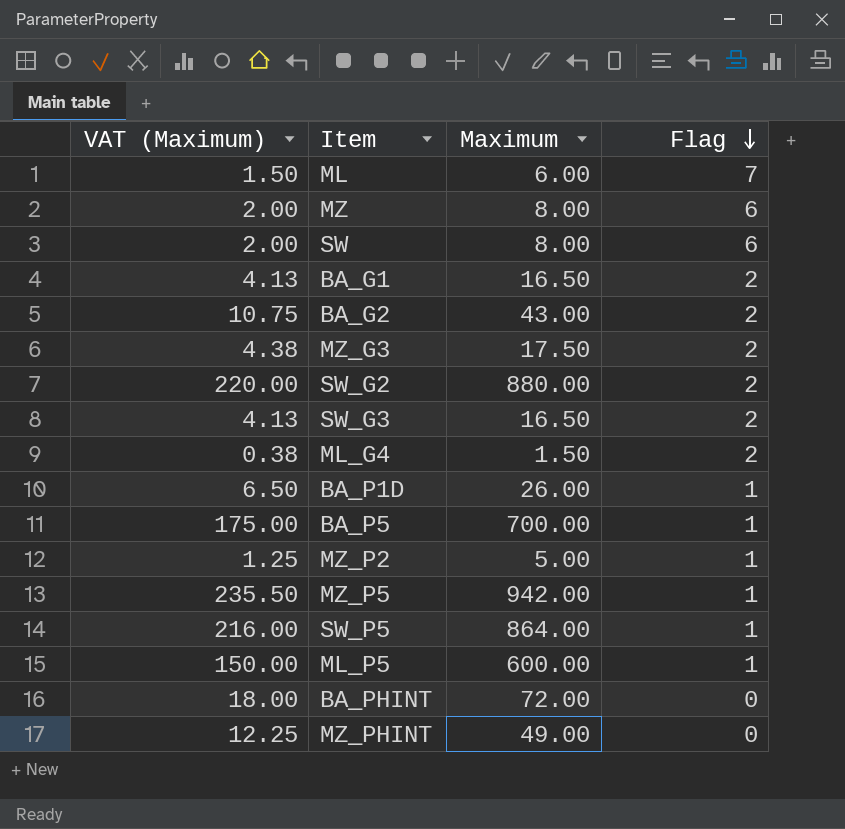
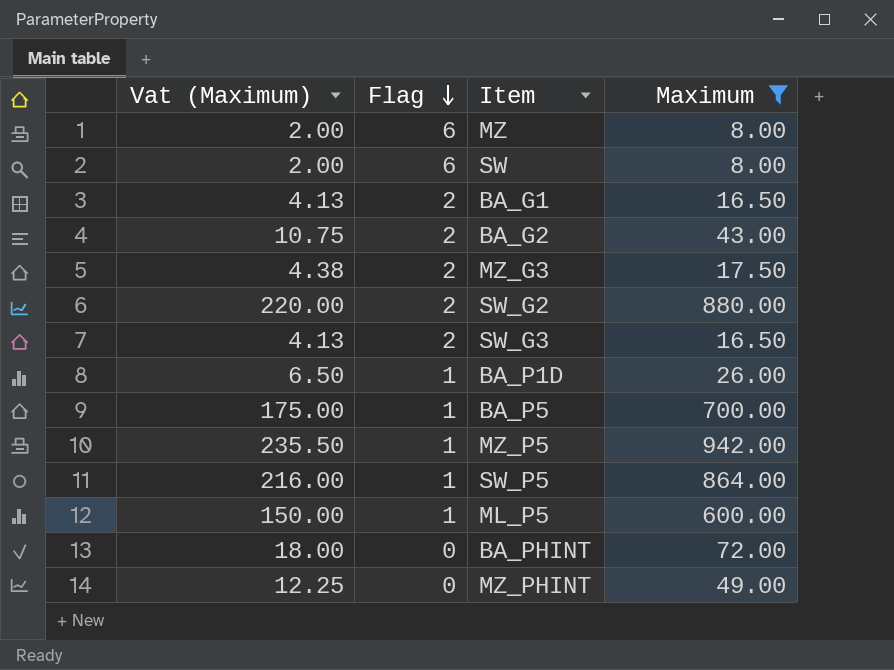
filter: none -> Maximum >= 8.00
column name: VAT (Maximum) -> Vat (Maximum)
column Flag | position: 4 -> 2

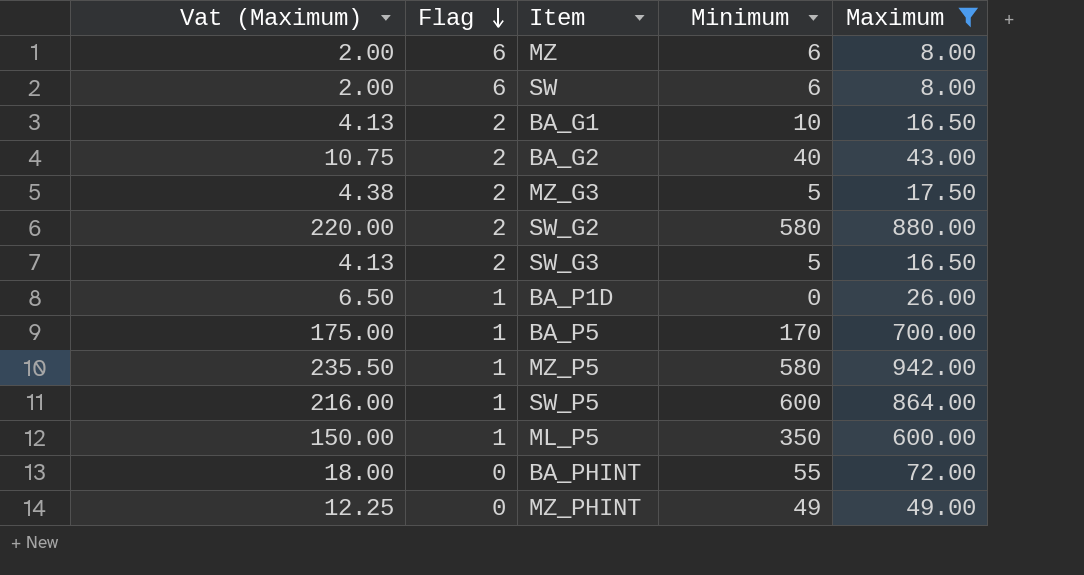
column Minimum | position: none -> 4

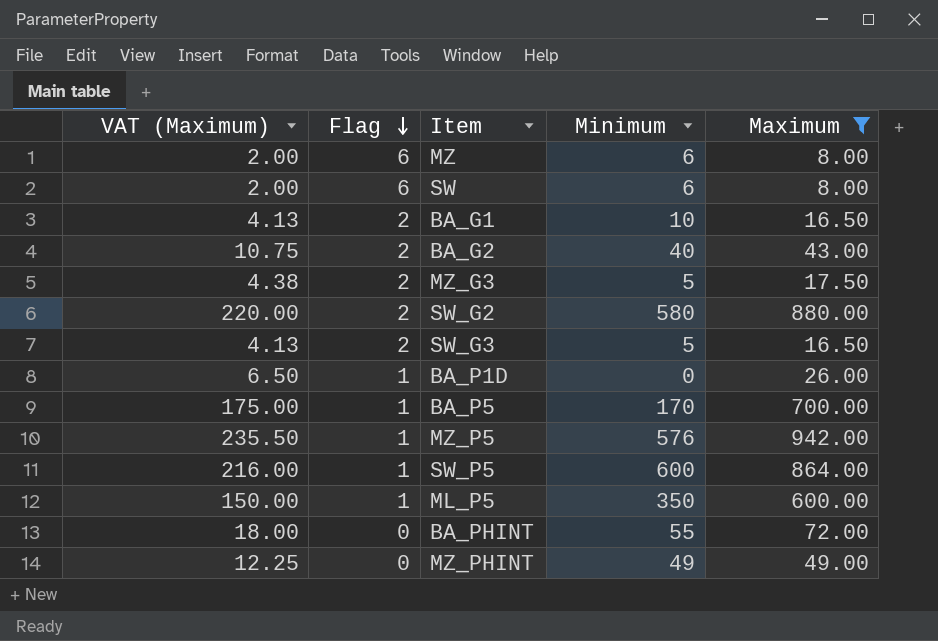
column name: Vat (Maximum) -> VAT (Maximum)
MZ_P5 | Minimum: 580 -> 576

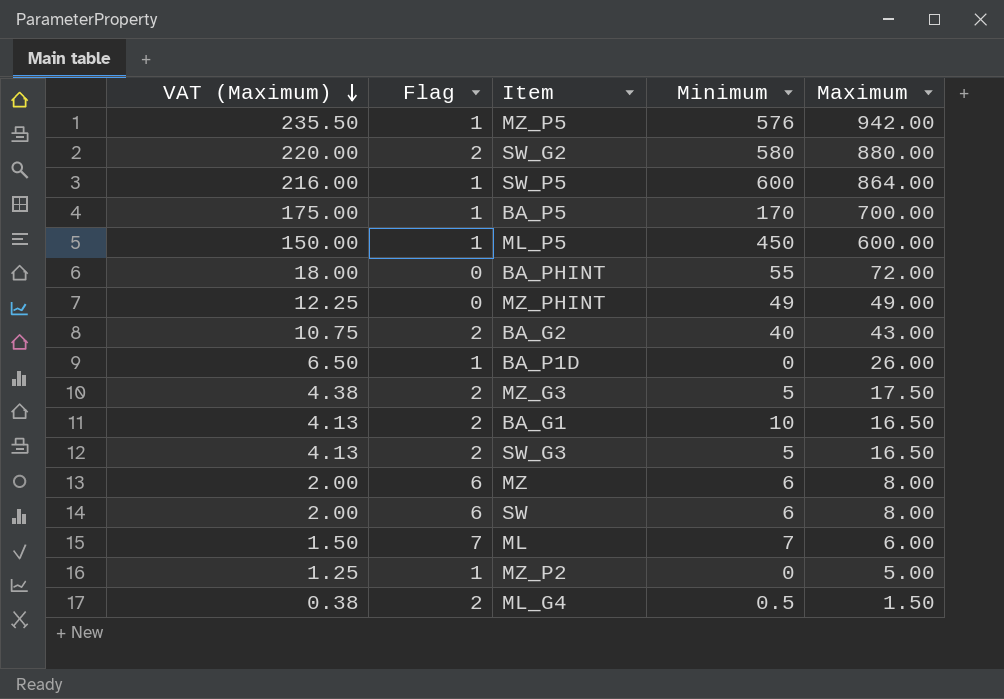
filter: Maximum >= 8.00 -> none
row order: Flag descending -> VAT (Maximum) descending
ML_P5 | Minimum: 350 -> 450

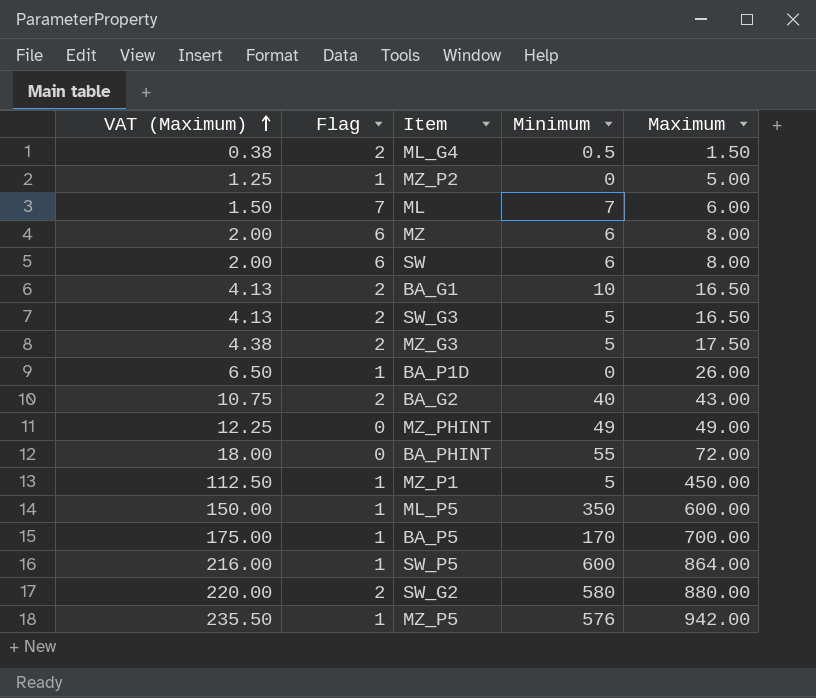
row order: VAT (Maximum) descending -> VAT (Maximum) ascending
row MZ_P1: none -> 112.50 | 1 | 5 | 450.00
ML_P5 | Minimum: 450 -> 350

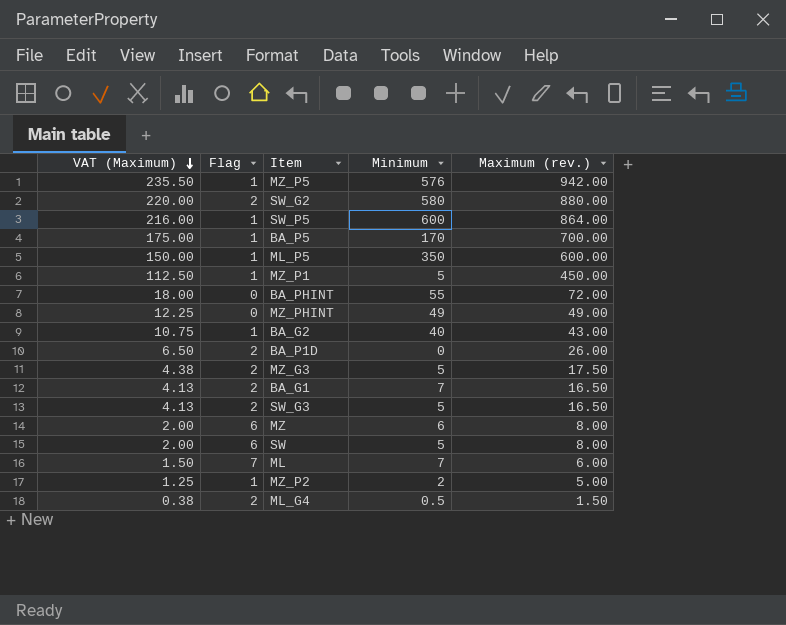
row order: VAT (Maximum) ascending -> VAT (Maximum) descending
column name: Maximum -> Maximum (rev.)
BA_G2 | Flag: 2 -> 1
BA_P1D | Flag: 1 -> 2
BA_G1 | Minimum: 10 -> 7
SW | Minimum: 6 -> 5
MZ_P2 | Minimum: 0 -> 2

